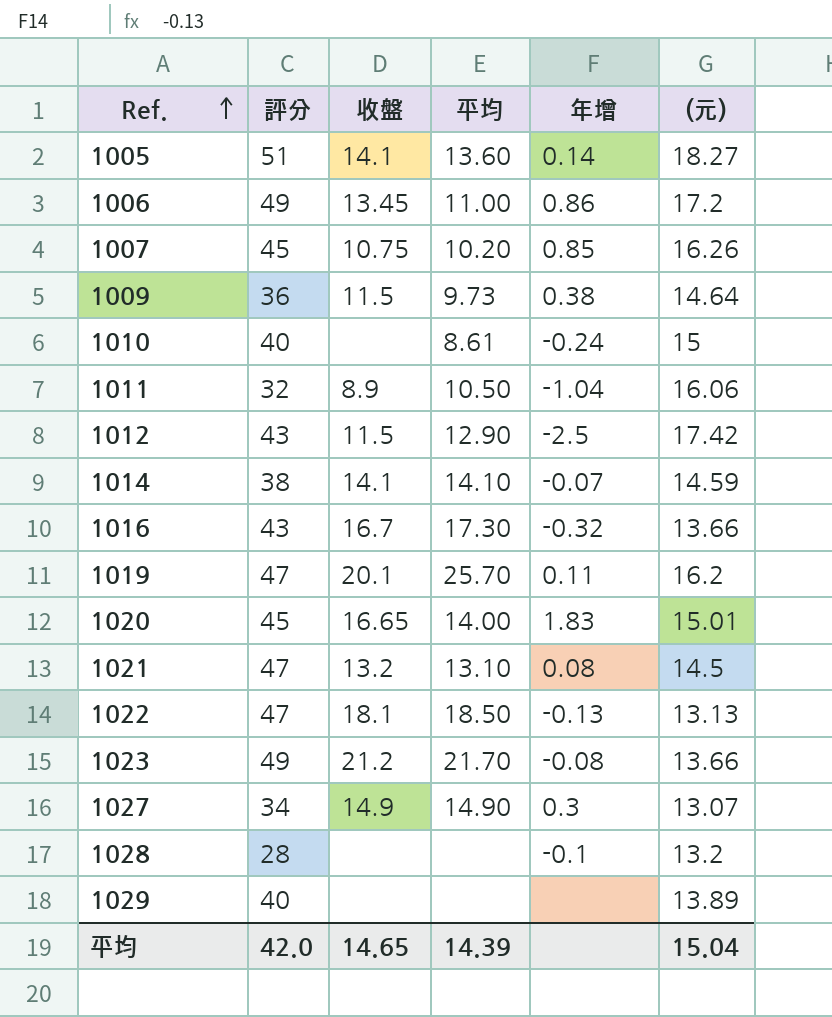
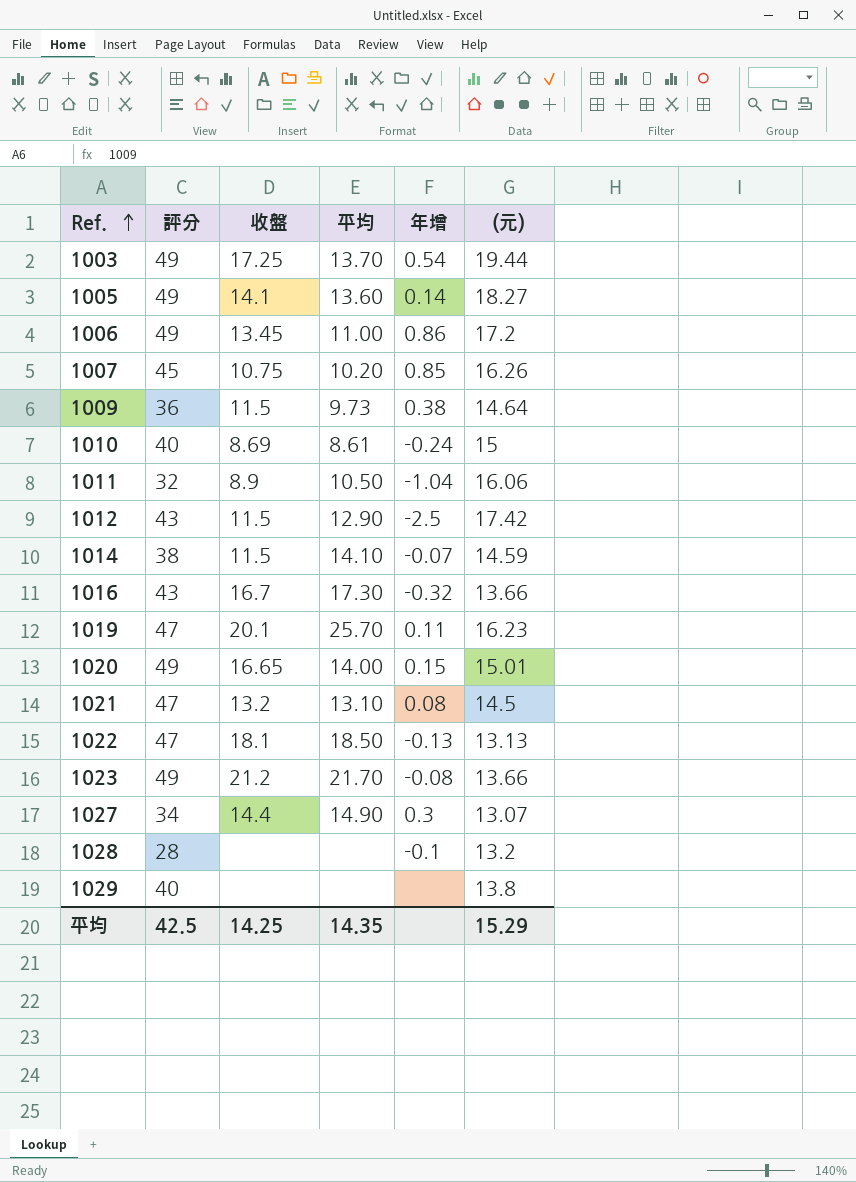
row 1003: none -> 49 | 17.25 | 13.70 | 0.54 | 19.44
1005 | 評分: 51 -> 49
1010 | 收盤: none -> 8.69
1014 | 收盤: 14.1 -> 11.5
1019 | (元): 16.2 -> 16.23
1020 | 評分: 45 -> 49
1020 | 年增: 1.83 -> 0.15
1027 | 收盤: 14.9 -> 14.4
1029 | (元): 13.89 -> 13.8
平均 | 評分: 42.0 -> 42.5
平均 | 收盤: 14.65 -> 14.25
平均 | 平均: 14.39 -> 14.35
平均 | (元): 15.04 -> 15.29

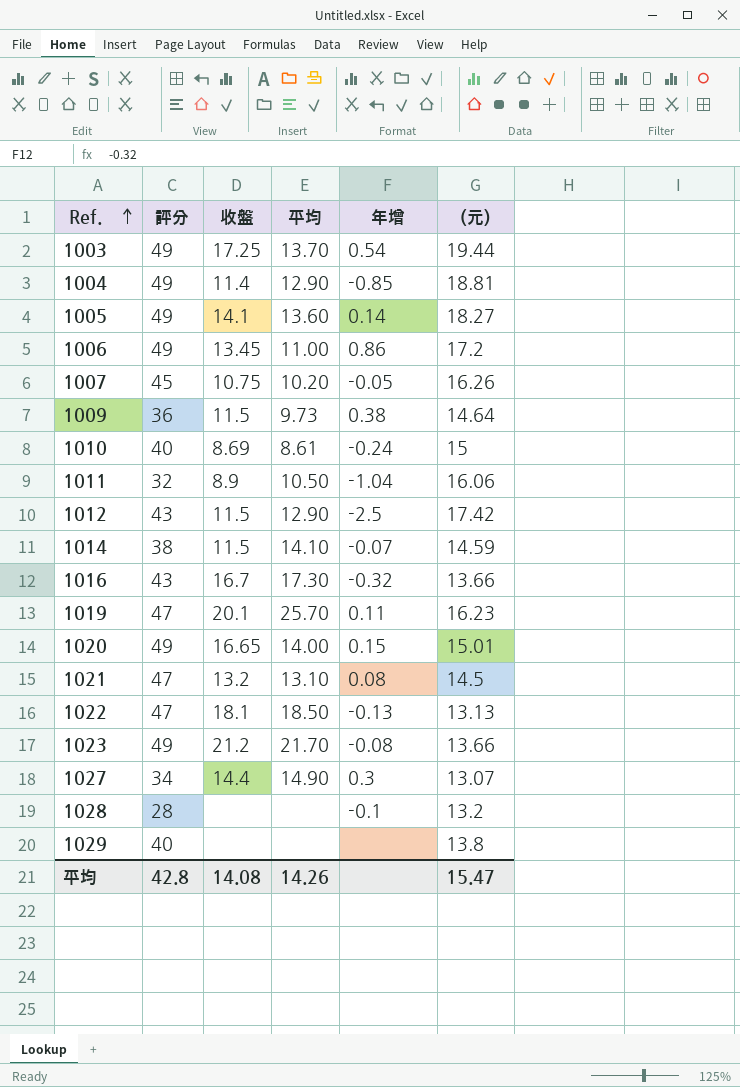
row 1004: none -> 49 | 11.4 | 12.90 | -0.85 | 18.81
1007 | 年增: 0.85 -> -0.05
平均 | 評分: 42.5 -> 42.8
平均 | 收盤: 14.25 -> 14.08
平均 | 平均: 14.35 -> 14.26
平均 | (元): 15.29 -> 15.47

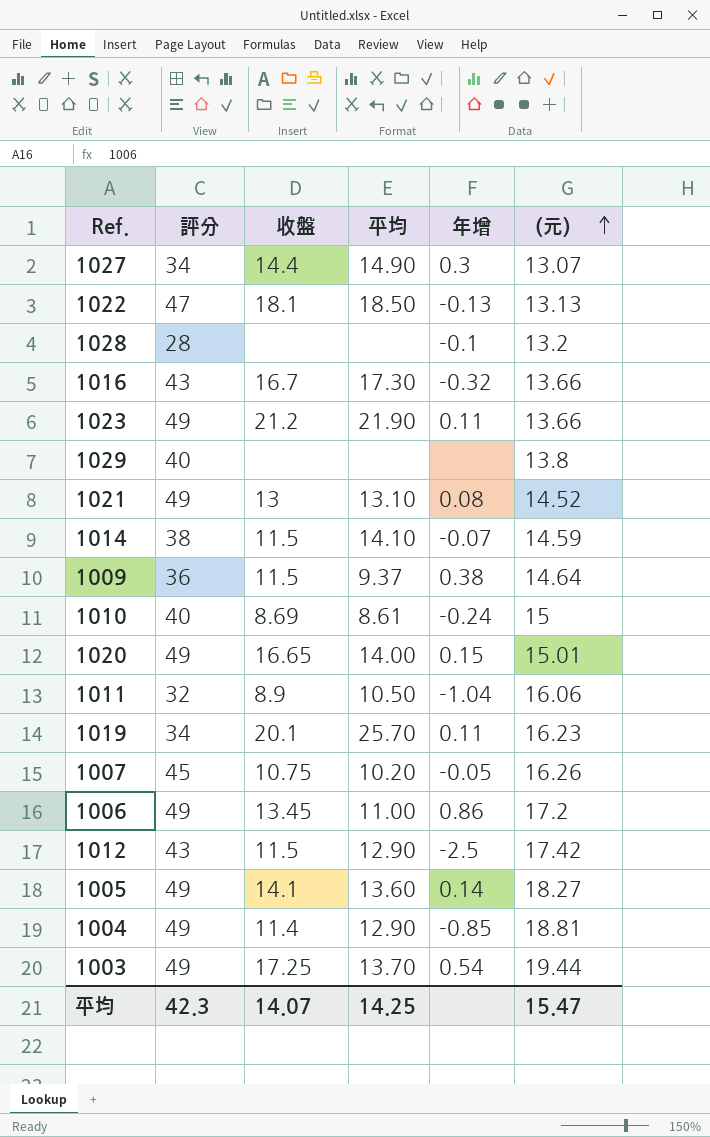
row order: Ref. ascending -> (元) ascending
1023 | 平均: 21.70 -> 21.90
1023 | 年增: -0.08 -> 0.11
1021 | 評分: 47 -> 49
1021 | 收盤: 13.2 -> 13
1021 | (元): 14.5 -> 14.52
1009 | 平均: 9.73 -> 9.37
1019 | 評分: 47 -> 34
平均 | 評分: 42.8 -> 42.3
平均 | 收盤: 14.08 -> 14.07
平均 | 平均: 14.26 -> 14.25

